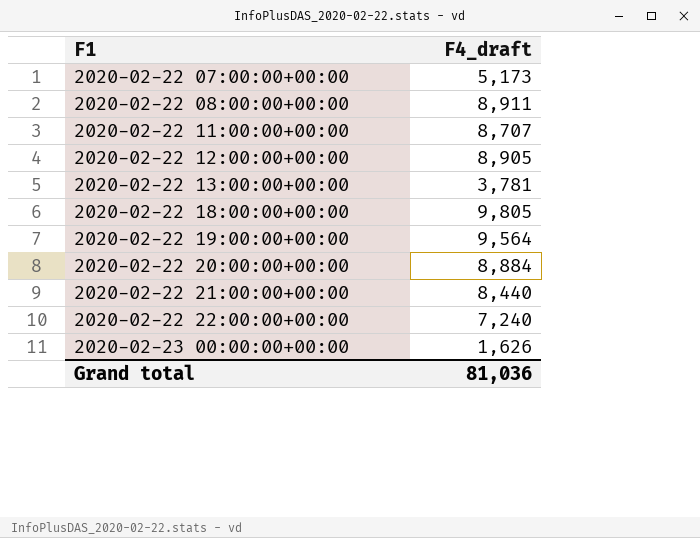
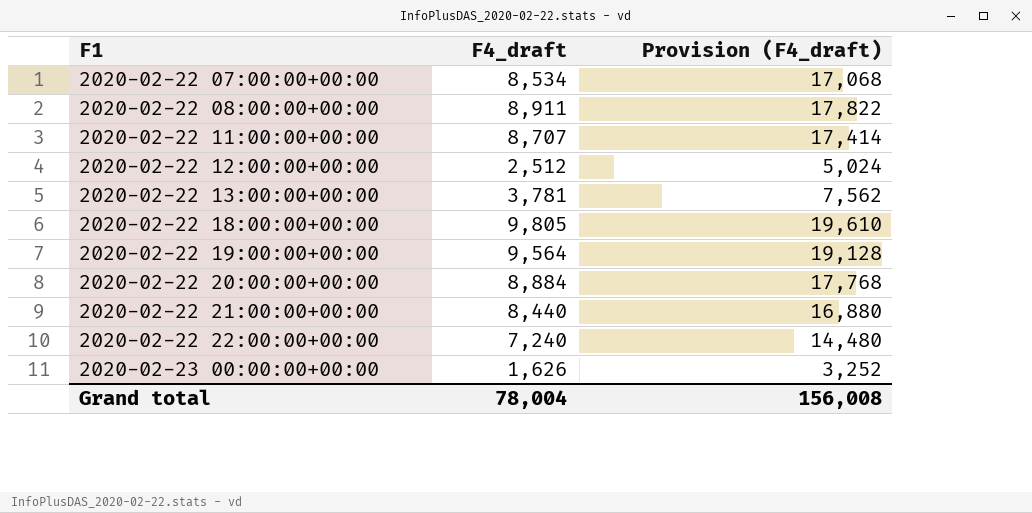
column Provision (F4_draft) | formula: none -> [F4_draft] * 2
2020-02-22 07:00:00+00:00 | F4_draft: 5,173 -> 8,534
2020-02-22 12:00:00+00:00 | F4_draft: 8,905 -> 2,512
Grand total | F4_draft: 81,036 -> 78,004

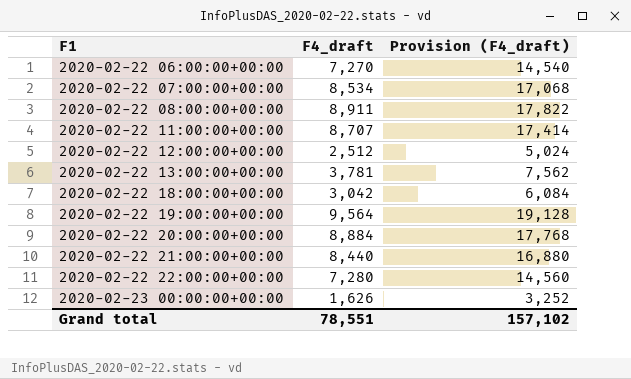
row 2020-02-22 06:00:00+00:00: none -> 7,270 | 14,540
2020-02-22 18:00:00+00:00 | F4_draft: 9,805 -> 3,042
2020-02-22 18:00:00+00:00 | Provision (F4_draft): 19,610 -> 6,084
2020-02-22 22:00:00+00:00 | F4_draft: 7,240 -> 7,280
2020-02-22 22:00:00+00:00 | Provision (F4_draft): 14,480 -> 14,560
Grand total | F4_draft: 78,004 -> 78,551
Grand total | Provision (F4_draft): 156,008 -> 157,102

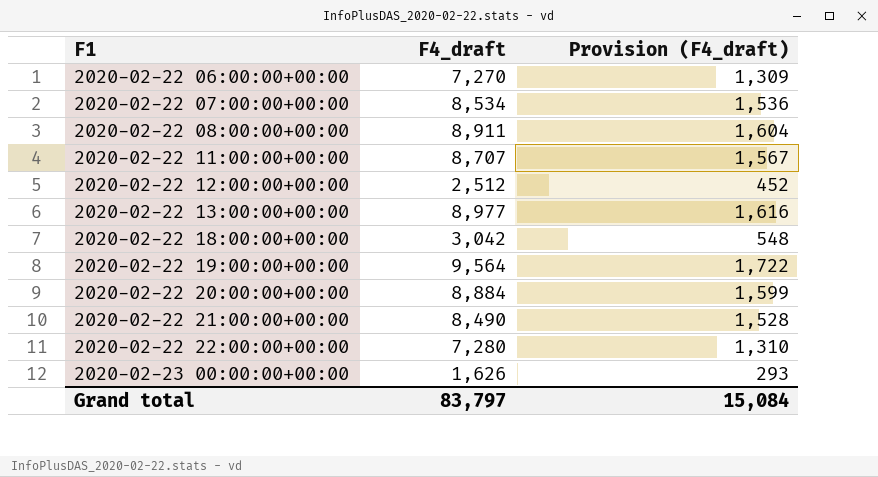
column Provision (F4_draft) | formula: [F4_draft] * 2 -> [F4_draft] * 0.18
2020-02-22 13:00:00+00:00 | F4_draft: 3,781 -> 8,977
2020-02-22 21:00:00+00:00 | F4_draft: 8,440 -> 8,490
Grand total | F4_draft: 78,551 -> 83,797
Grand total | Provision (F4_draft): 157,102 -> 15,084

